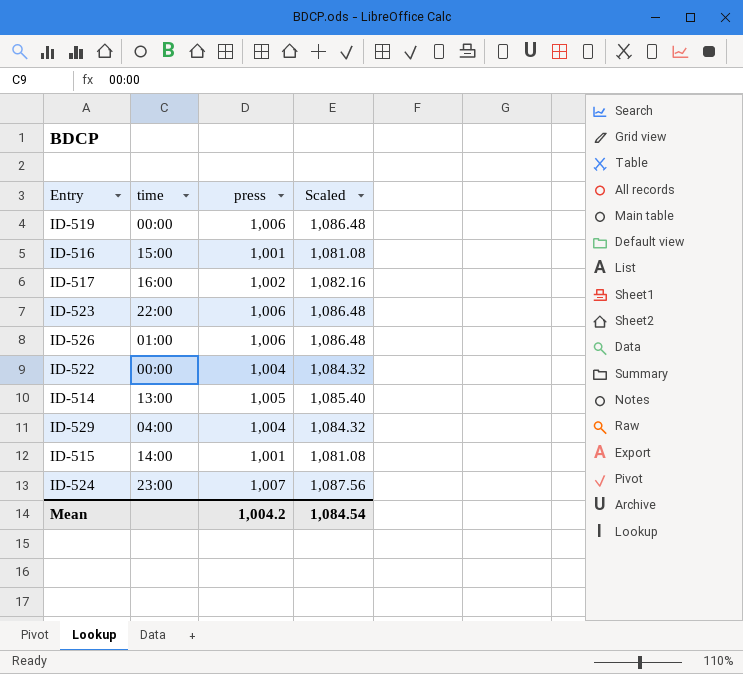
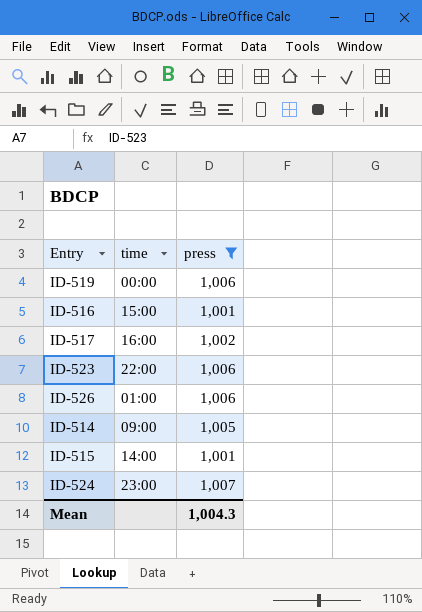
filter: none -> press != 1,004
column Scaled | formula: [press] * 1.08 -> none
ID-514 | time: 13:00 -> 09:00
Mean | press: 1,004.2 -> 1,004.3

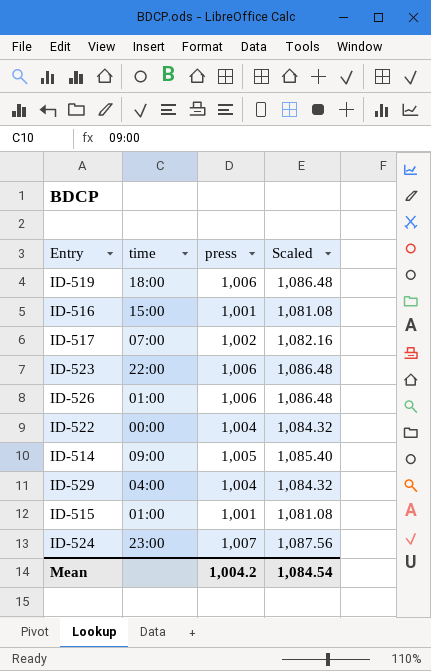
filter: press != 1,004 -> none
column Scaled | formula: none -> [press] * 1.08
ID-519 | time: 00:00 -> 18:00
ID-517 | time: 16:00 -> 07:00
ID-515 | time: 14:00 -> 01:00
Mean | press: 1,004.3 -> 1,004.2

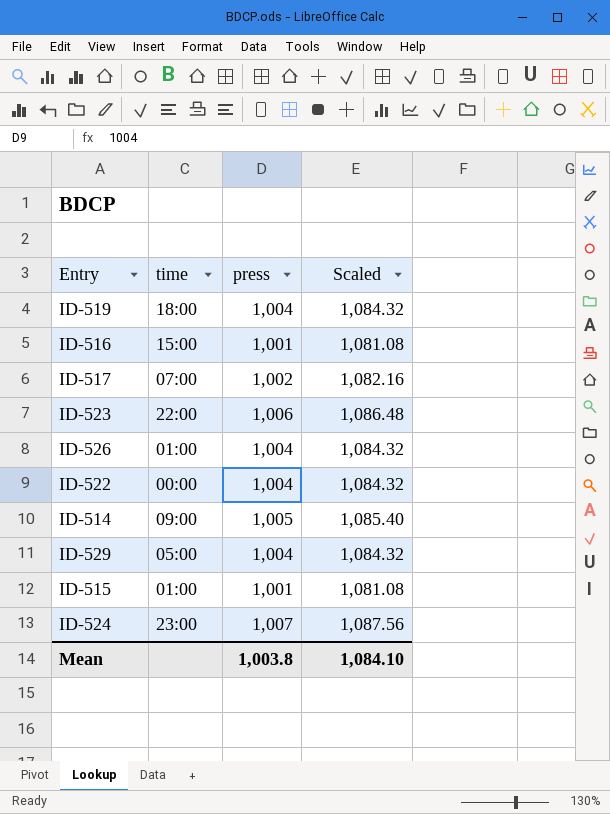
ID-519 | press: 1,006 -> 1,004
ID-519 | Scaled: 1,086.48 -> 1,084.32
ID-526 | press: 1,006 -> 1,004
ID-526 | Scaled: 1,086.48 -> 1,084.32
ID-529 | time: 04:00 -> 05:00
Mean | press: 1,004.2 -> 1,003.8
Mean | Scaled: 1,084.54 -> 1,084.10

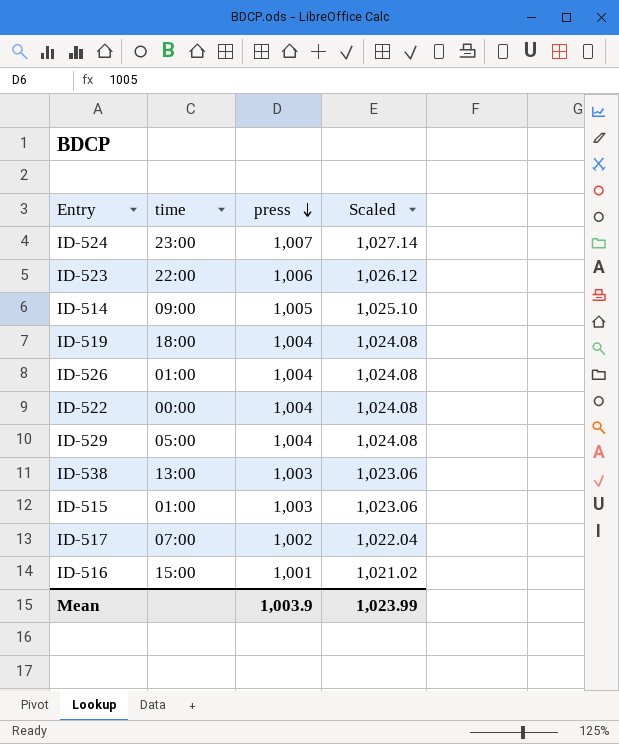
row order: none -> press descending
column Scaled | formula: [press] * 1.08 -> [press] * 1.02
row ID-538: none -> 13:00 | 1,003 | 1,023.06
ID-515 | press: 1,001 -> 1,003
Mean | press: 1,003.8 -> 1,003.9
Mean | Scaled: 1,084.10 -> 1,023.99

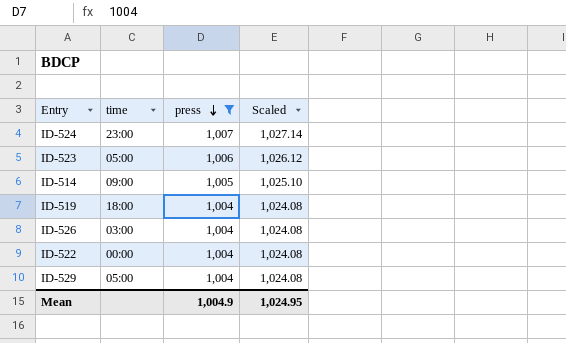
filter: none -> press >= 1,004
ID-523 | time: 22:00 -> 05:00
ID-526 | time: 01:00 -> 03:00
Mean | press: 1,003.9 -> 1,004.9
Mean | Scaled: 1,023.99 -> 1,024.95

